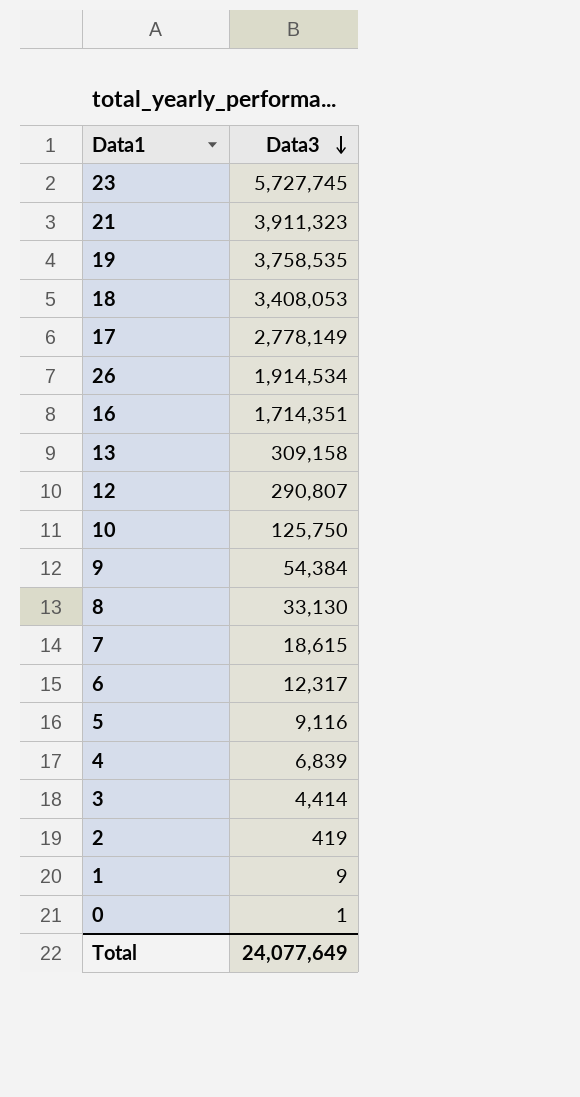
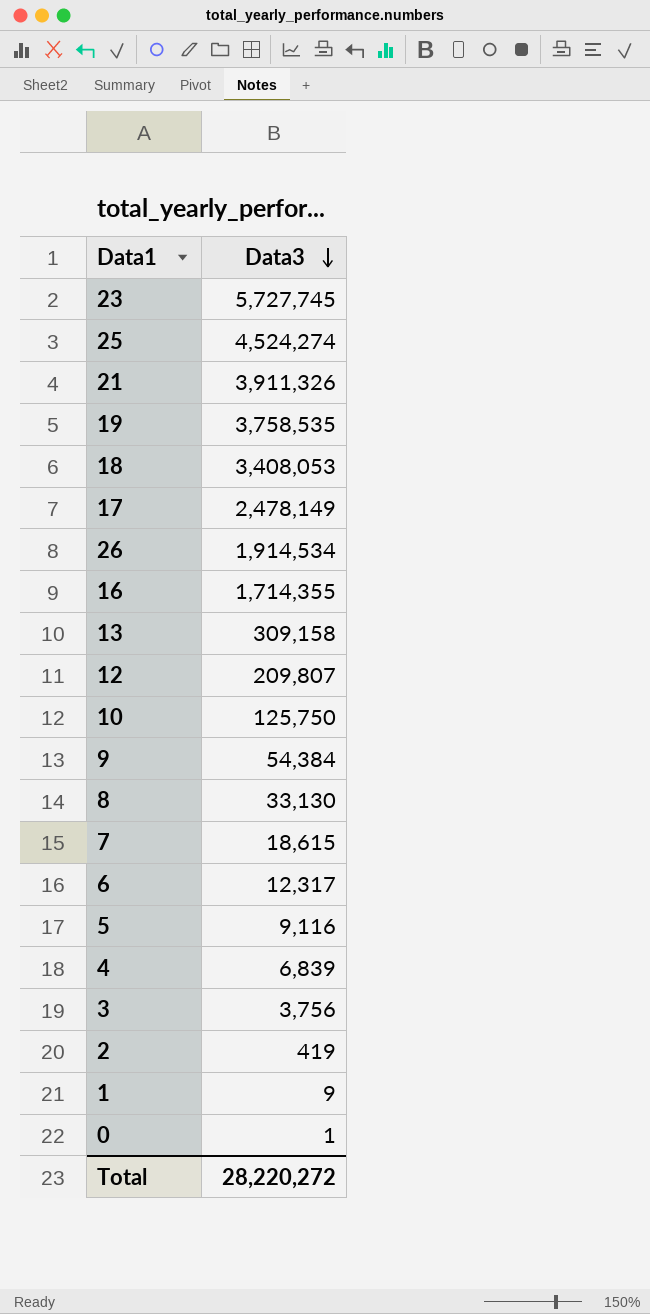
row 25: none -> 4,524,274
21 | Data3: 3,911,323 -> 3,911,326
17 | Data3: 2,778,149 -> 2,478,149
16 | Data3: 1,714,351 -> 1,714,355
12 | Data3: 290,807 -> 209,807
3 | Data3: 4,414 -> 3,756
Total | Data3: 24,077,649 -> 28,220,272

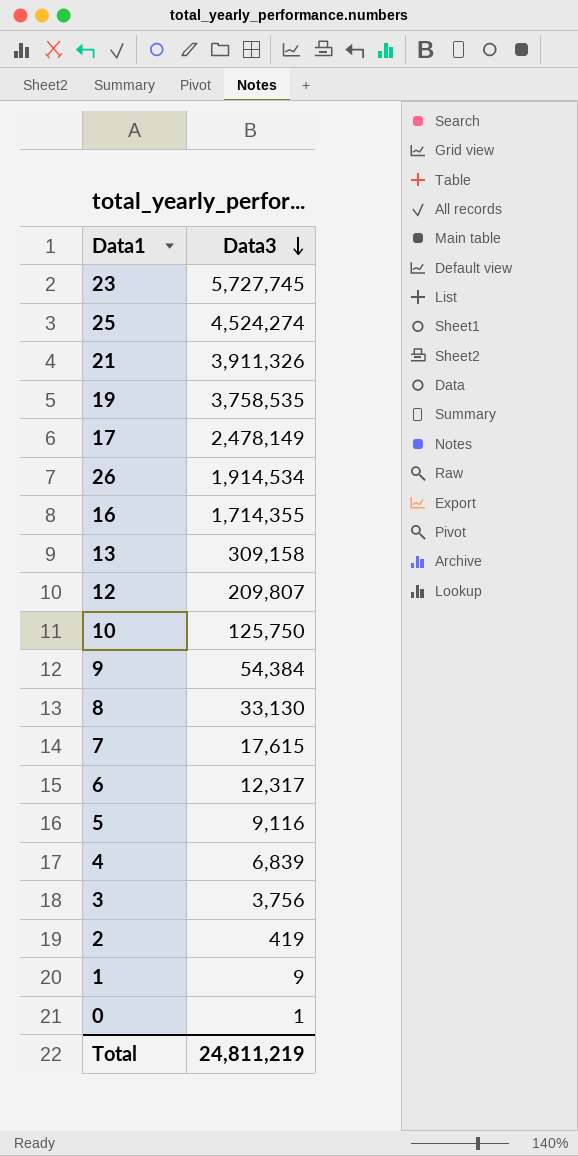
row 18: 3,408,053 -> none
7 | Data3: 18,615 -> 17,615
Total | Data3: 28,220,272 -> 24,811,219

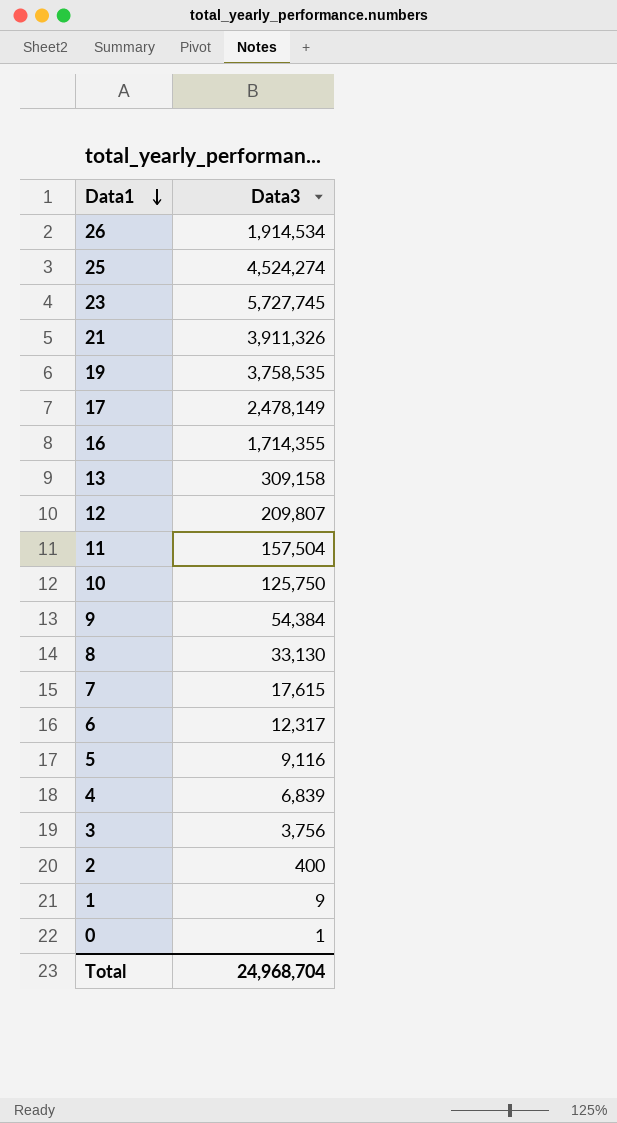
row order: Data3 descending -> Data1 descending
row 11: none -> 157,504
2 | Data3: 419 -> 400
Total | Data3: 24,811,219 -> 24,968,704

